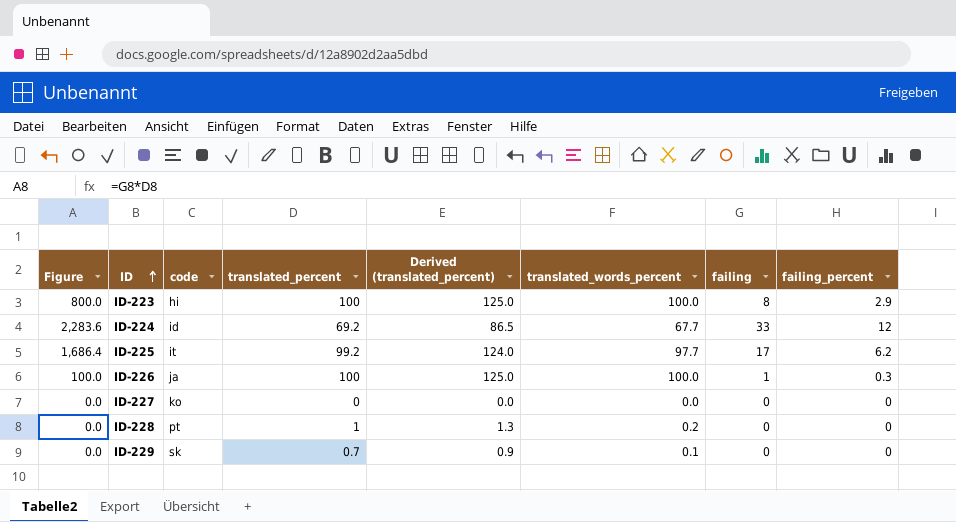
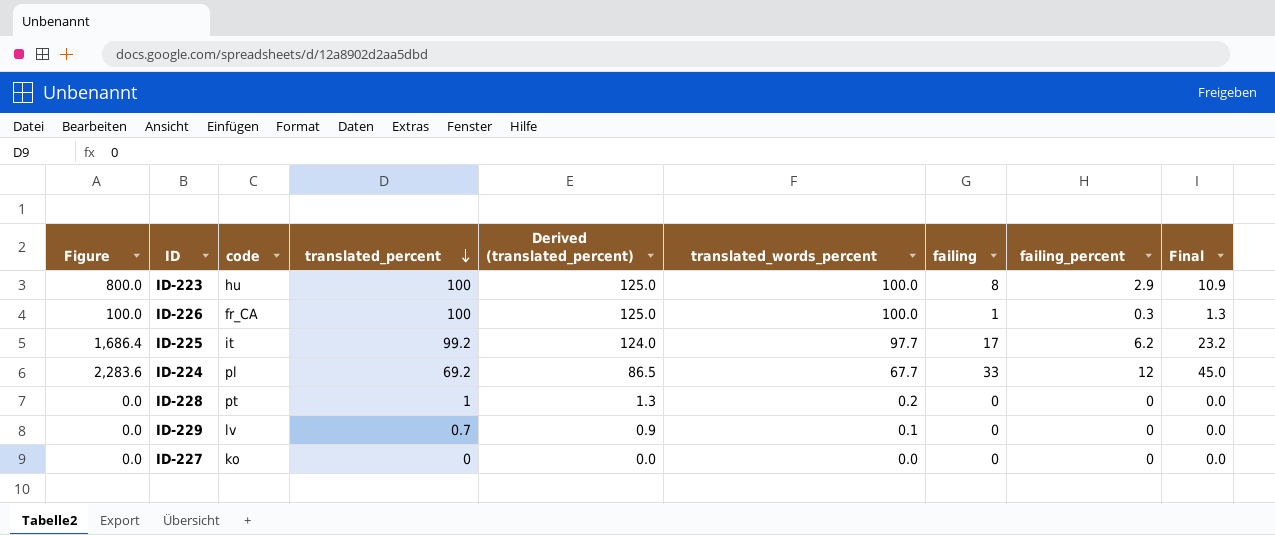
row order: ID ascending -> translated_percent descending
column Final | formula: none -> [failing] + [failing_percent]
ID-223 | code: hi -> hu
ID-226 | code: ja -> fr_CA
ID-224 | code: id -> pl
ID-229 | code: sk -> lv

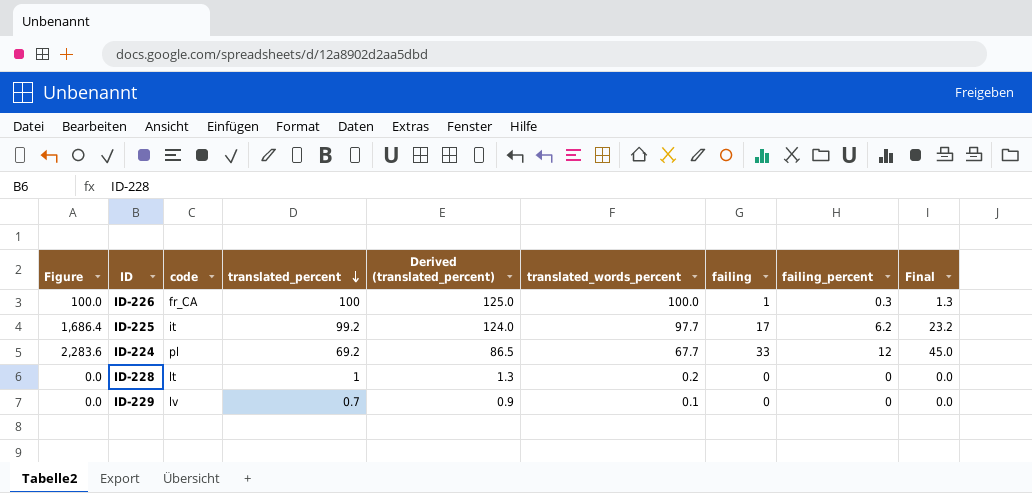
row ID-223: 800.0 | hu | 100 | 125.0 | 100.0 | 8 | 2.9 | 10.9 -> none
row ID-227: 0.0 | ko | 0 | 0.0 | 0.0 | 0 | 0 | 0.0 -> none
ID-228 | code: pt -> lt

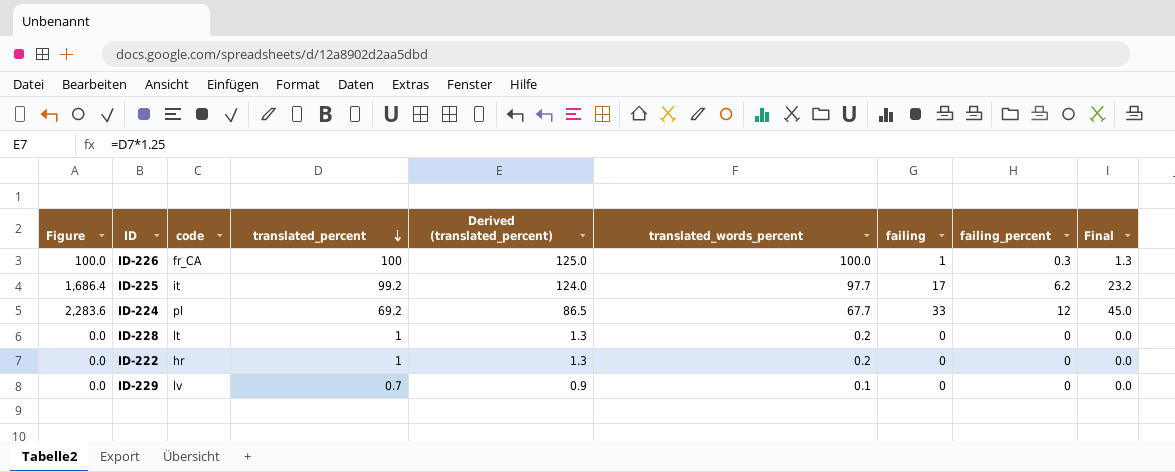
row ID-222: none -> 0.0 | hr | 1 | 1.3 | 0.2 | 0 | 0 | 0.0

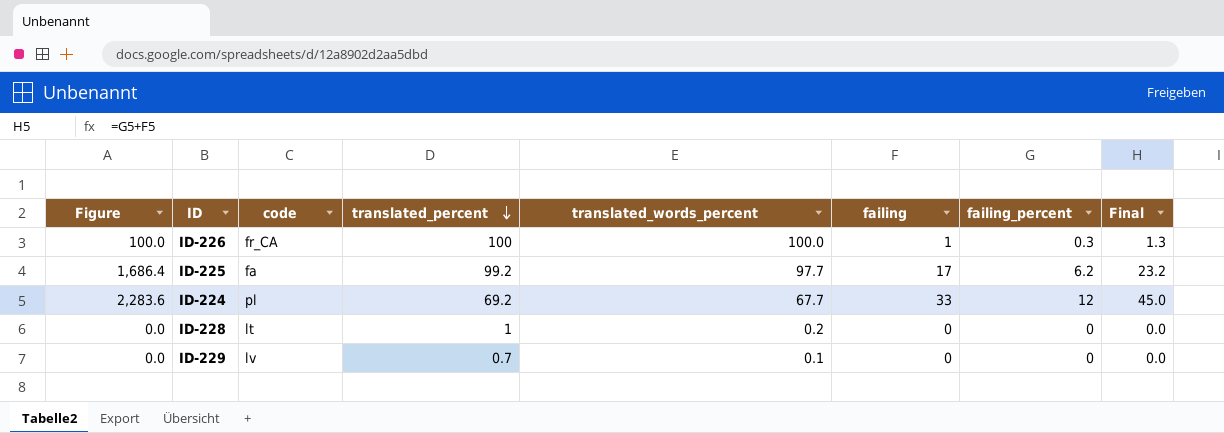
column Derived (translated_percent) | formula: [translated_percent] * 1.25 -> none
row ID-222: 0.0 | hr | 1 | 1.3 | 0.2 | 0 | 0 | 0.0 -> none
ID-225 | code: it -> fa

